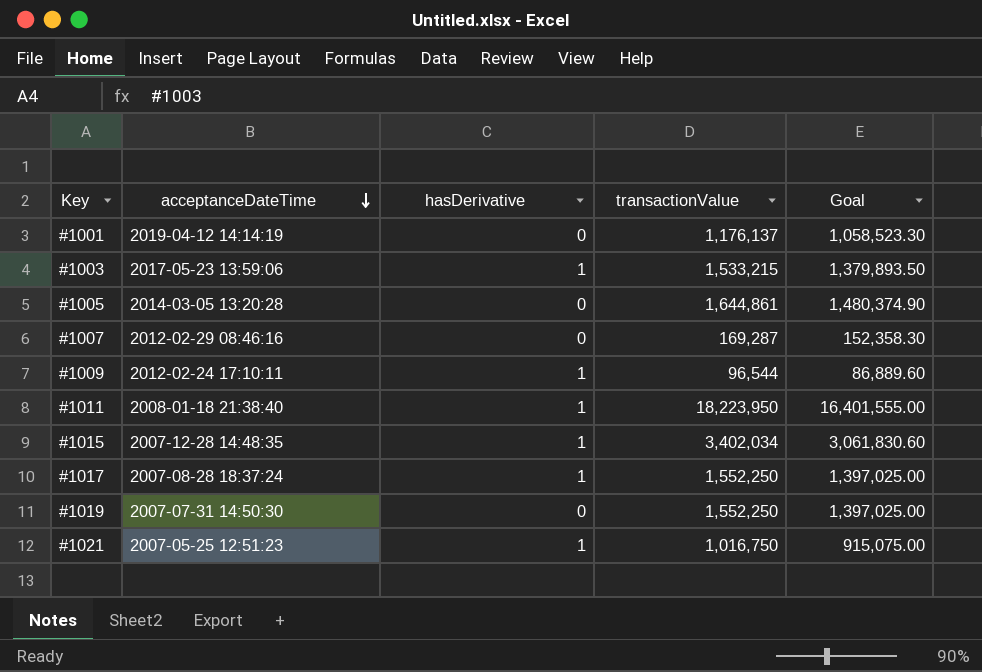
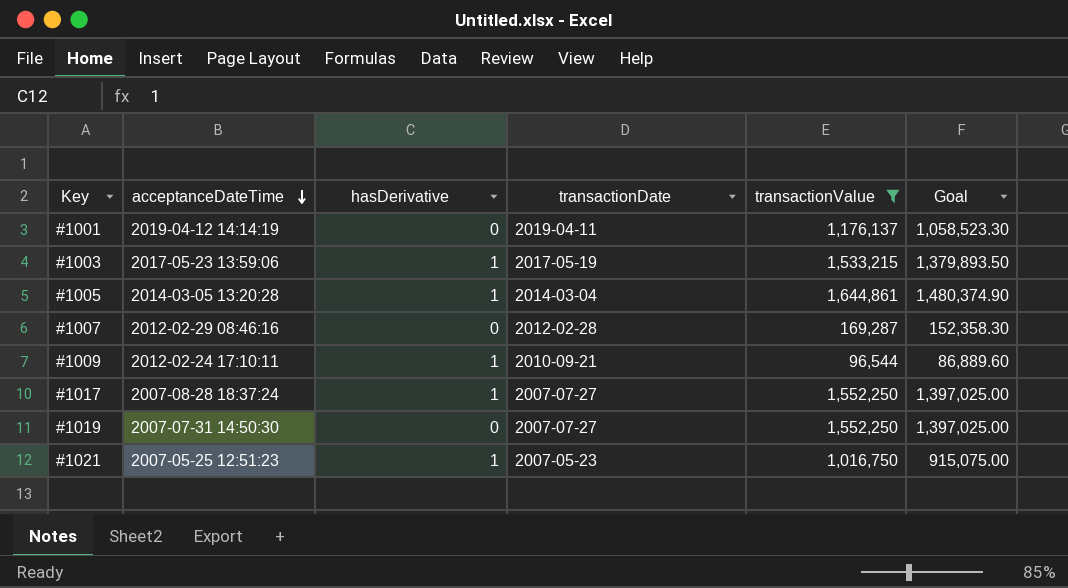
filter: none -> transactionValue <= 1,644,861
column transactionDate | position: none -> 4
#1005 | hasDerivative: 0 -> 1

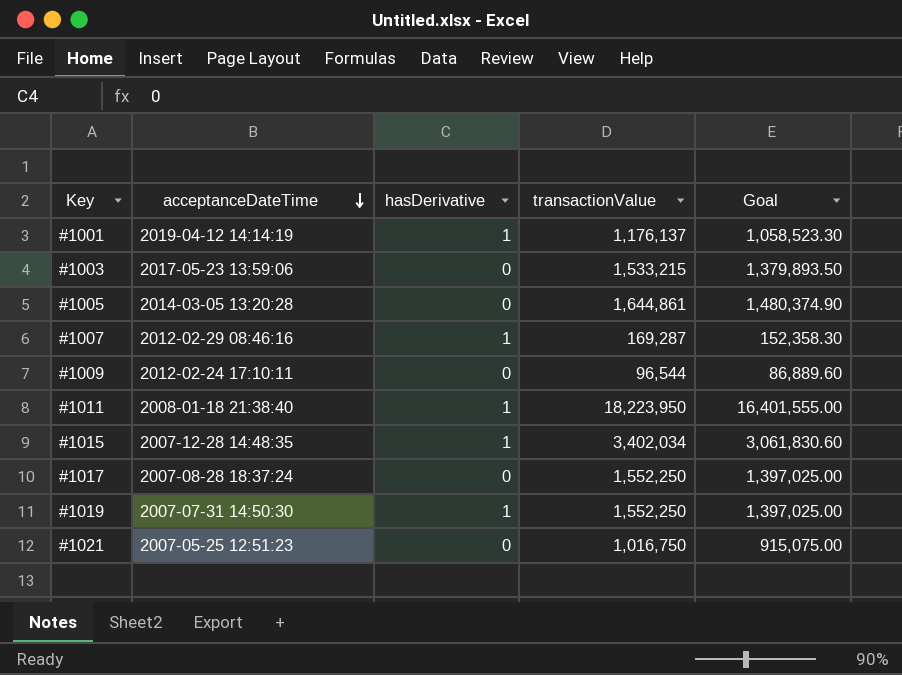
filter: transactionValue <= 1,644,861 -> none
column transactionDate | position: 4 -> none
#1001 | hasDerivative: 0 -> 1
#1003 | hasDerivative: 1 -> 0
#1005 | hasDerivative: 1 -> 0
#1007 | hasDerivative: 0 -> 1
#1009 | hasDerivative: 1 -> 0
#1017 | hasDerivative: 1 -> 0
#1019 | hasDerivative: 0 -> 1
#1021 | hasDerivative: 1 -> 0

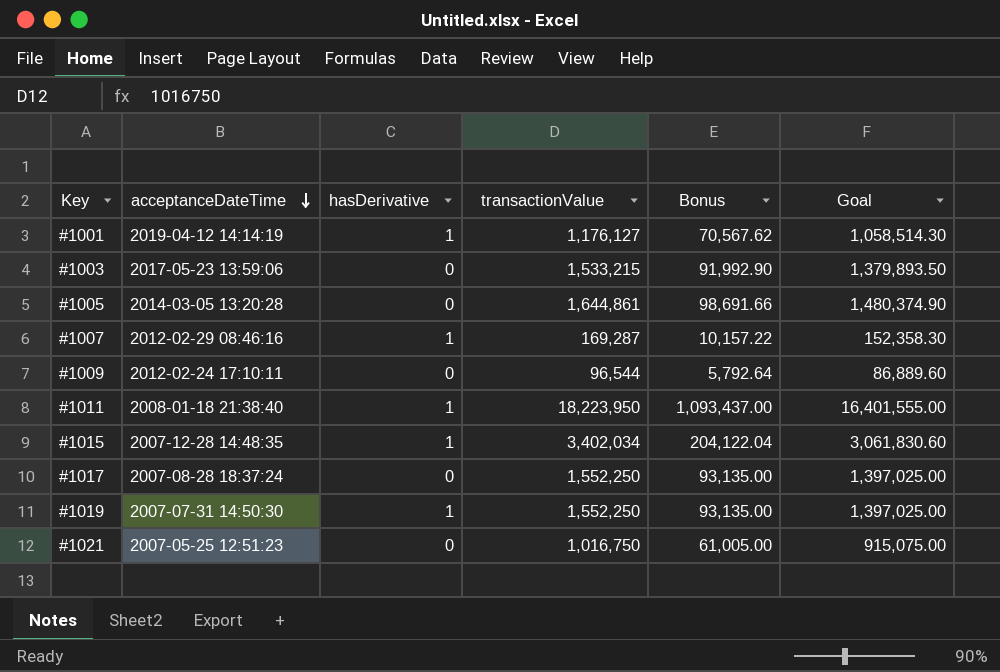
column Bonus | formula: none -> [transactionValue] * 0.06
#1001 | transactionValue: 1,176,137 -> 1,176,127
#1001 | Goal: 1,058,523.30 -> 1,058,514.30

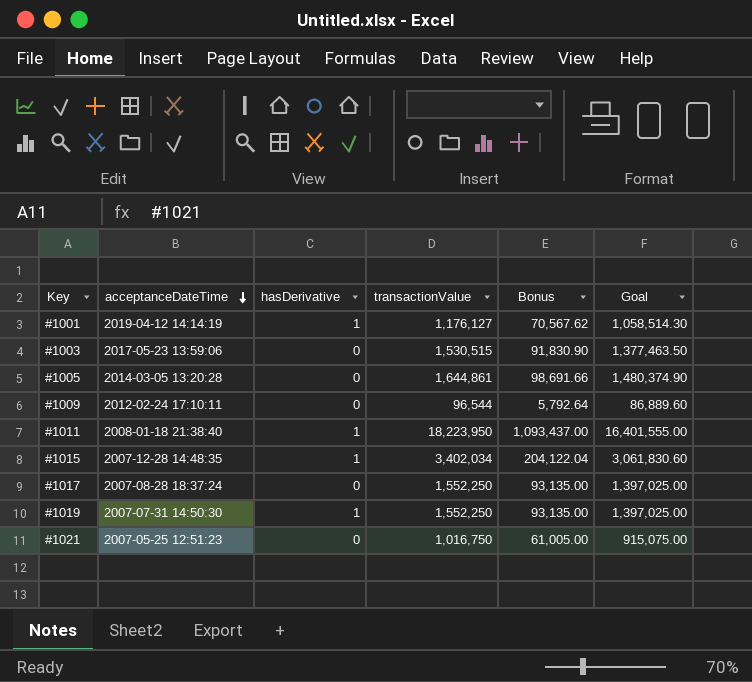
row #1007: 2012-02-29 08:46:16 | 1 | 169,287 | 10,157.22 | 152,358.30 -> none
#1003 | transactionValue: 1,533,215 -> 1,530,515
#1003 | Bonus: 91,992.90 -> 91,830.90
#1003 | Goal: 1,379,893.50 -> 1,377,463.50

